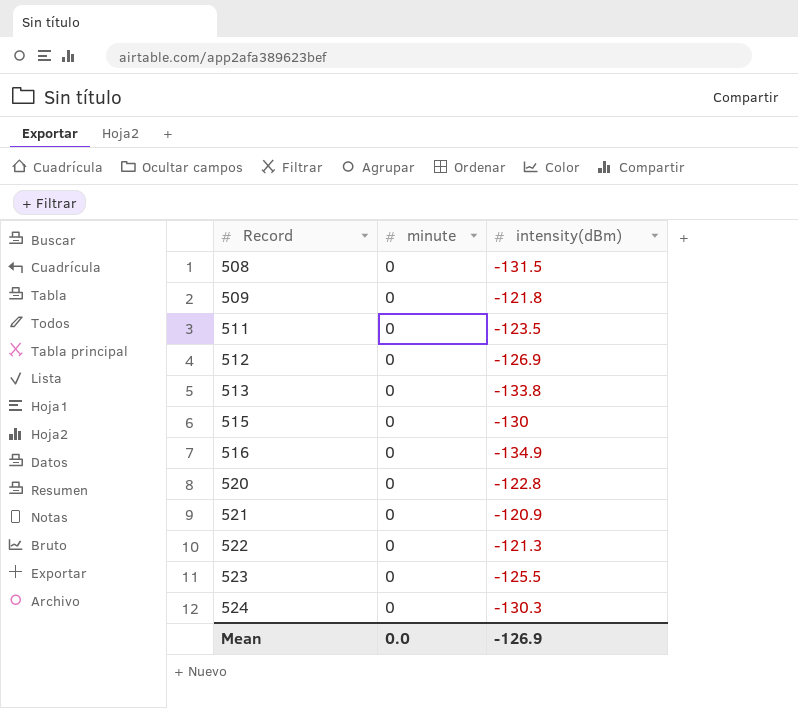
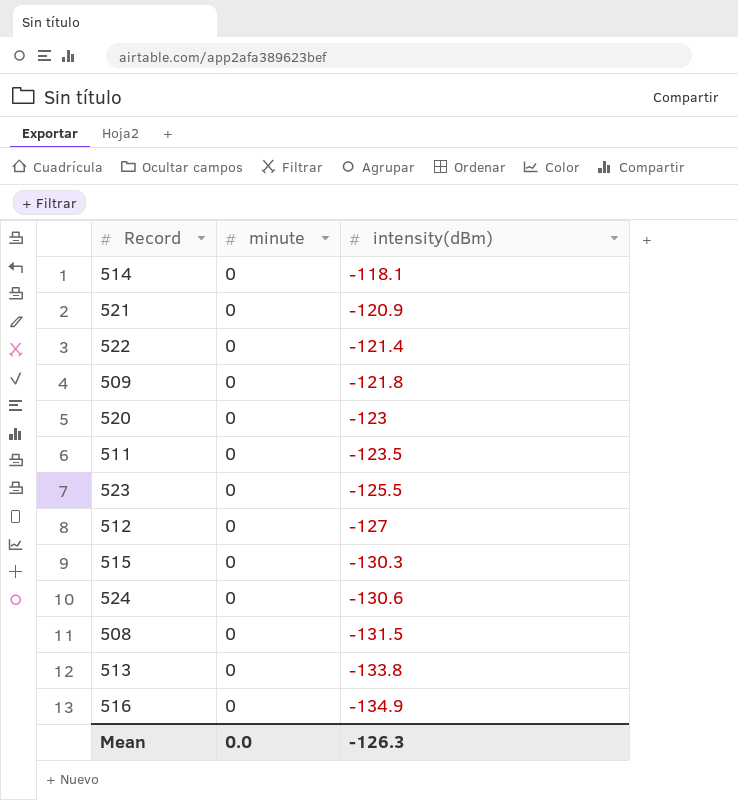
row order: Record ascending -> intensity(dBm) descending
row 514: none -> 0 | -118.1
522 | intensity(dBm): -121.3 -> -121.4
520 | intensity(dBm): -122.8 -> -123
512 | intensity(dBm): -126.9 -> -127
515 | intensity(dBm): -130 -> -130.3
524 | intensity(dBm): -130.3 -> -130.6
Mean | intensity(dBm): -126.9 -> -126.3

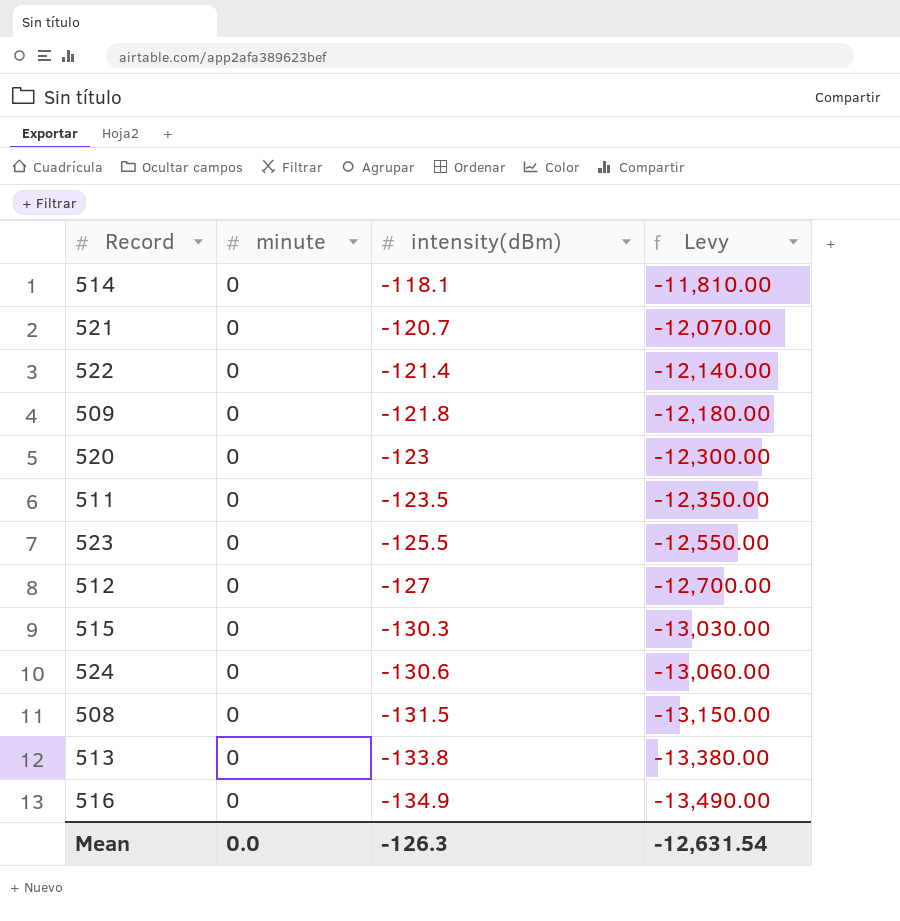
column Levy | formula: none -> [intensity(dBm)] * 100
521 | intensity(dBm): -120.9 -> -120.7

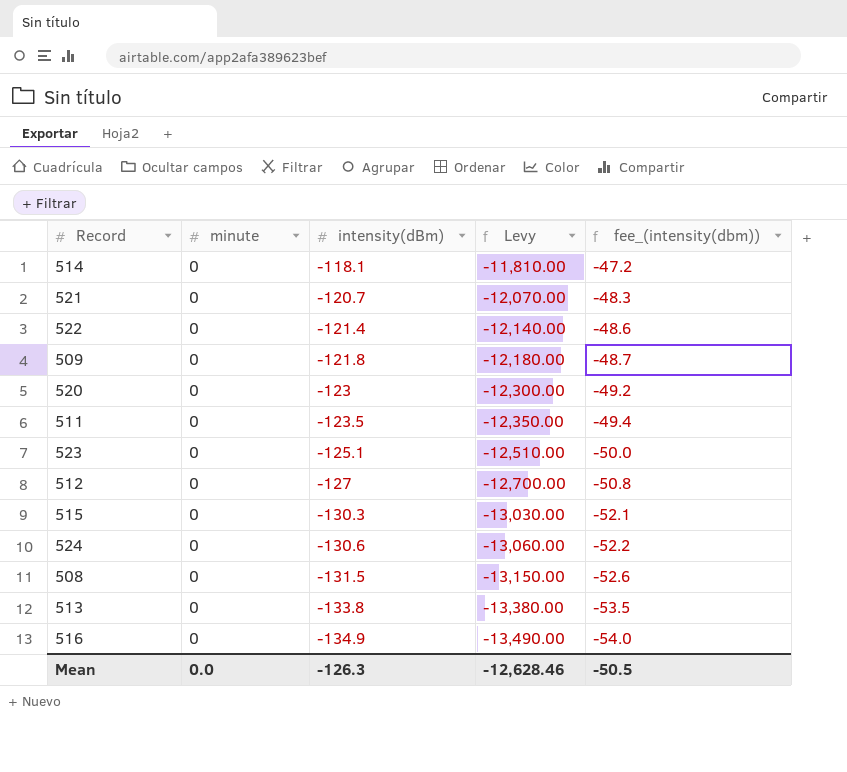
column fee_(intensity(dbm)) | formula: none -> [intensity(dBm)] * 0.4
523 | intensity(dBm): -125.5 -> -125.1
523 | Levy: -12,550.00 -> -12,510.00
Mean | Levy: -12,631.54 -> -12,628.46

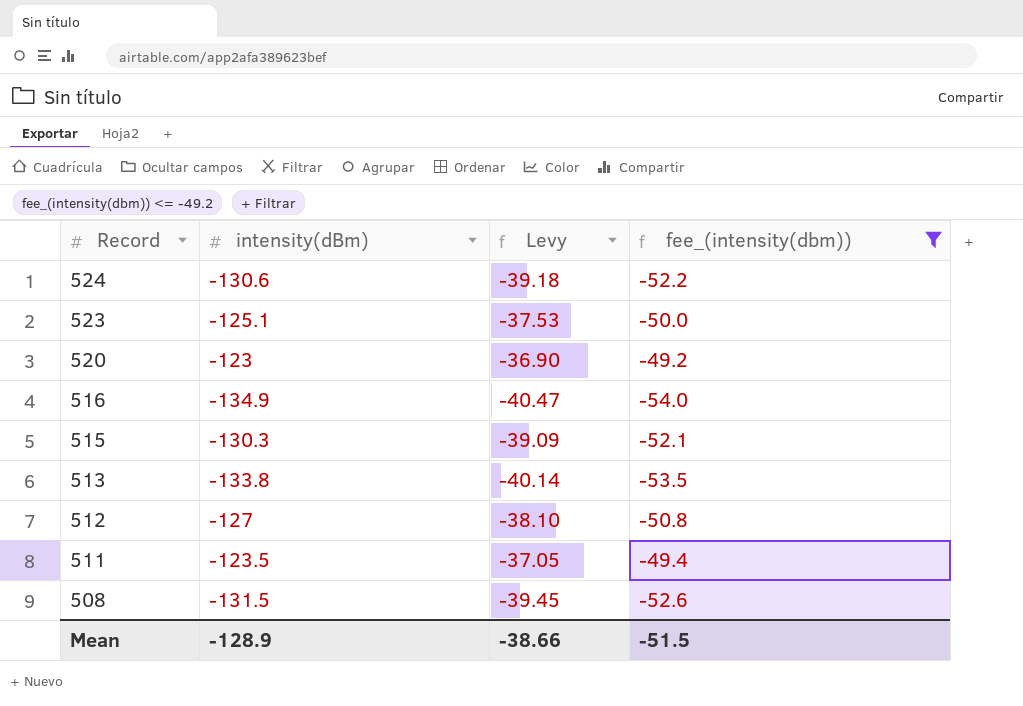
filter: none -> fee_(intensity(dbm)) <= -49.2
row order: intensity(dBm) descending -> Record descending
column minute | position: 2 -> none
column Levy | formula: [intensity(dBm)] * 100 -> [intensity(dBm)] * 0.3
Mean | intensity(dBm): -126.3 -> -128.9
Mean | Levy: -12,628.46 -> -38.66
Mean | fee_(intensity(dbm)): -50.5 -> -51.5

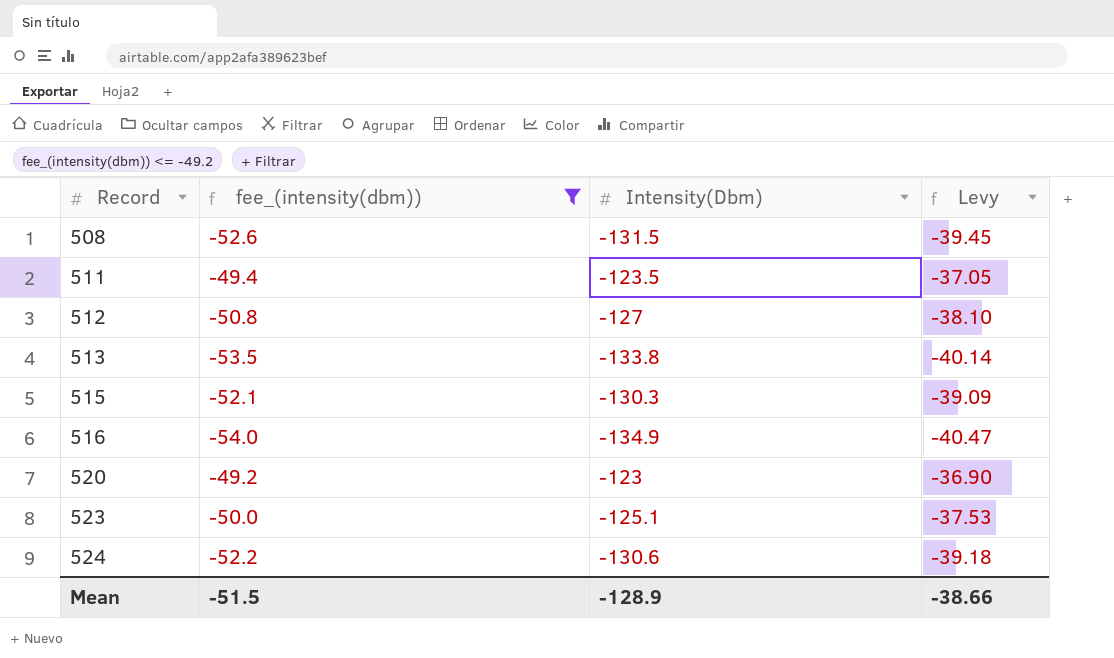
row order: Record descending -> Record ascending
column fee_(intensity(dbm)) | position: 4 -> 2
column name: intensity(dBm) -> Intensity(Dbm)

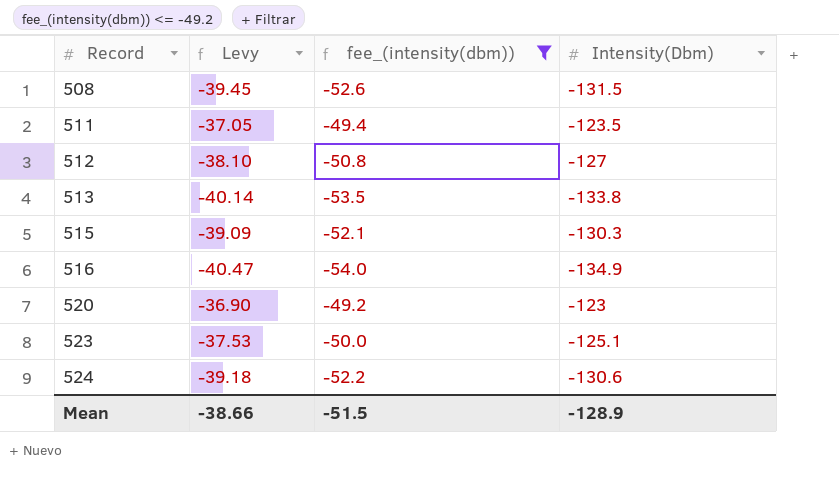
column Levy | position: 4 -> 2

